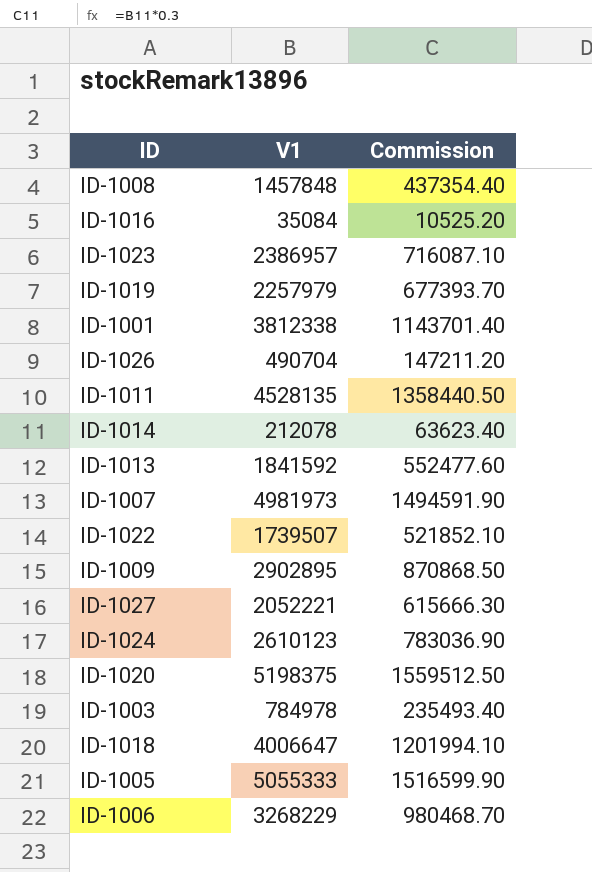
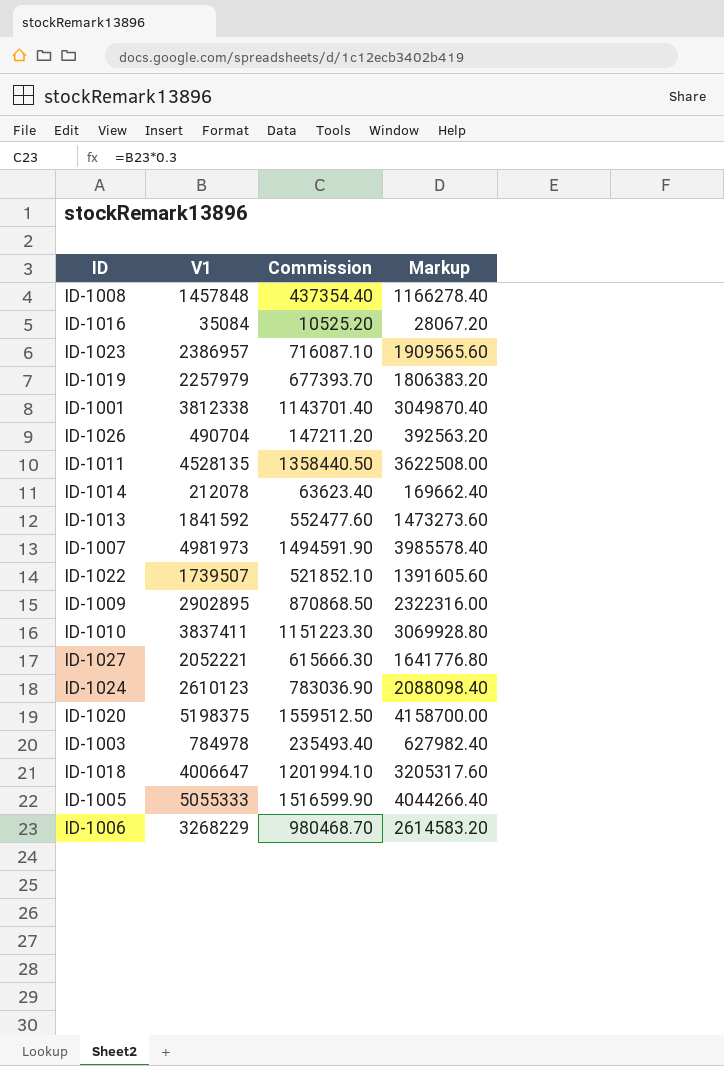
column Markup | formula: none -> [V1] * 0.8
row ID-1010: none -> 3837411 | 1151223.30 | 3069928.80

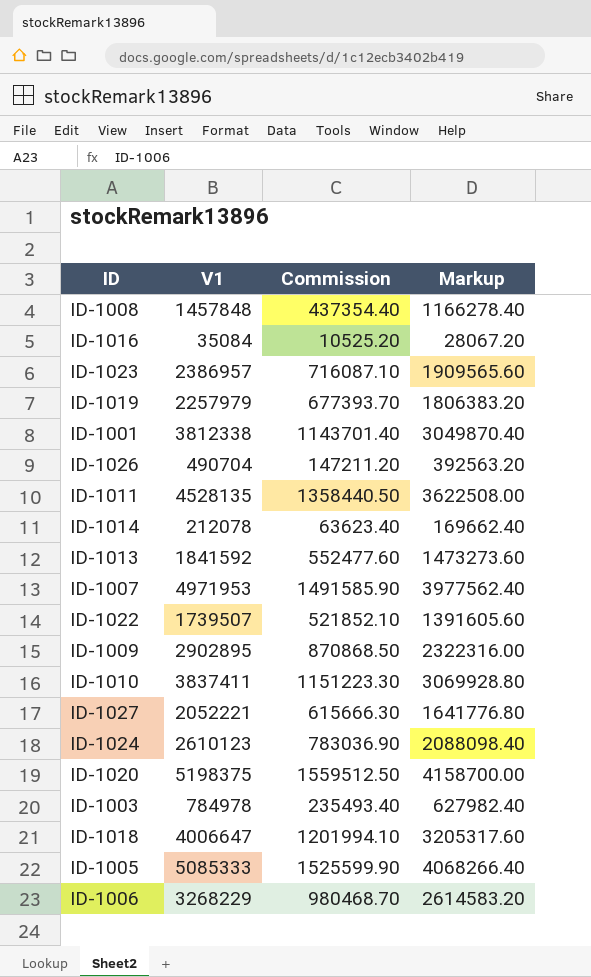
ID-1007 | V1: 4981973 -> 4971953
ID-1007 | Commission: 1494591.90 -> 1491585.90
ID-1007 | Markup: 3985578.40 -> 3977562.40
ID-1005 | V1: 5055333 -> 5085333
ID-1005 | Commission: 1516599.90 -> 1525599.90
ID-1005 | Markup: 4044266.40 -> 4068266.40

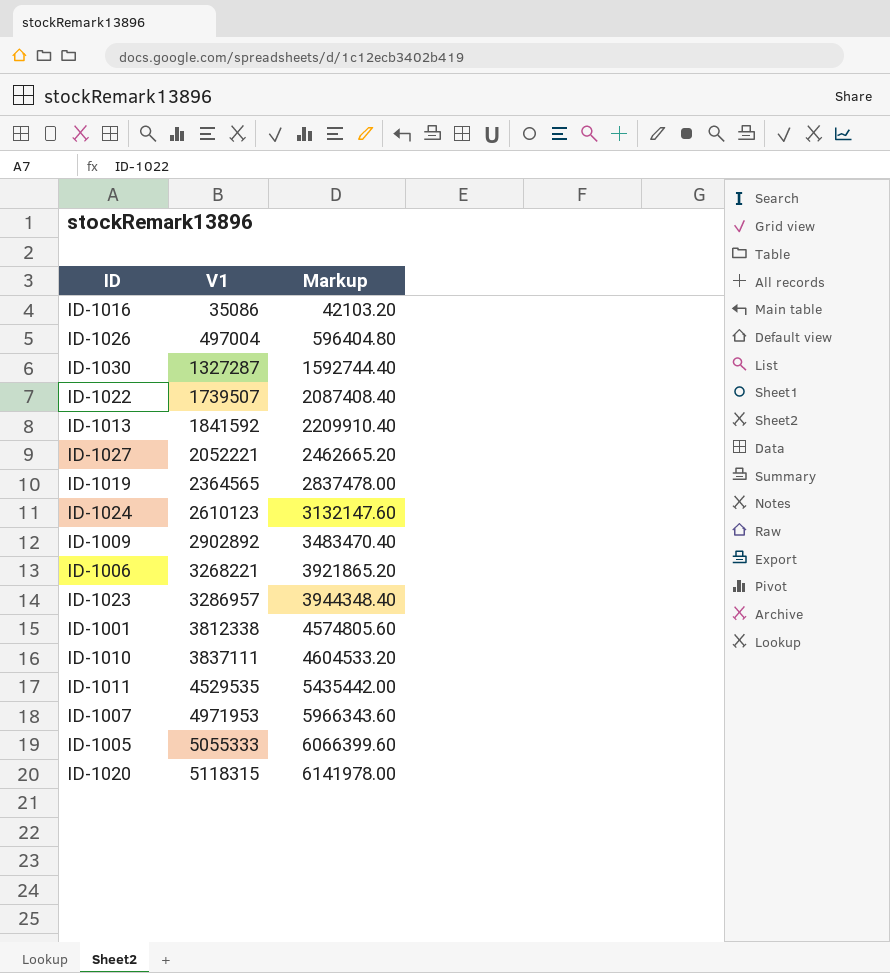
row order: none -> V1 ascending
column Commission | formula: [V1] * 0.3 -> none
column Markup | formula: [V1] * 0.8 -> [V1] * 1.2
row ID-1008: 1457848 | 437354.40 | 1166278.40 -> none
row ID-1014: 212078 | 63623.40 | 169662.40 -> none
row ID-1003: 784978 | 235493.40 | 627982.40 -> none
row ID-1018: 4006647 | 1201994.10 | 3205317.60 -> none
ID-1016 | V1: 35084 -> 35086
ID-1026 | V1: 490704 -> 497004
row ID-1030: none -> 1327287 | 1592744.40
ID-1019 | V1: 2257979 -> 2364565
ID-1009 | V1: 2902895 -> 2902892
ID-1006 | V1: 3268229 -> 3268221
ID-1023 | V1: 2386957 -> 3286957
ID-1010 | V1: 3837411 -> 3837111
ID-1011 | V1: 4528135 -> 4529535
ID-1005 | V1: 5085333 -> 5055333
ID-1020 | V1: 5198375 -> 5118315

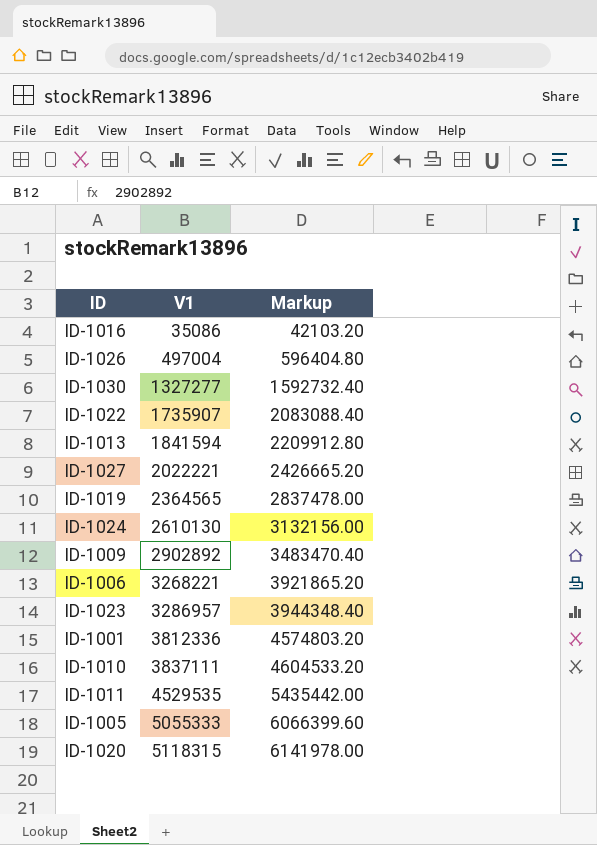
row ID-1007: 4971953 | 5966343.60 -> none
ID-1030 | V1: 1327287 -> 1327277
ID-1030 | Markup: 1592744.40 -> 1592732.40
ID-1022 | V1: 1739507 -> 1735907
ID-1022 | Markup: 2087408.40 -> 2083088.40
ID-1013 | V1: 1841592 -> 1841594
ID-1013 | Markup: 2209910.40 -> 2209912.80
ID-1027 | V1: 2052221 -> 2022221
ID-1027 | Markup: 2462665.20 -> 2426665.20
ID-1024 | V1: 2610123 -> 2610130
ID-1024 | Markup: 3132147.60 -> 3132156.00
ID-1001 | V1: 3812338 -> 3812336
ID-1001 | Markup: 4574805.60 -> 4574803.20

